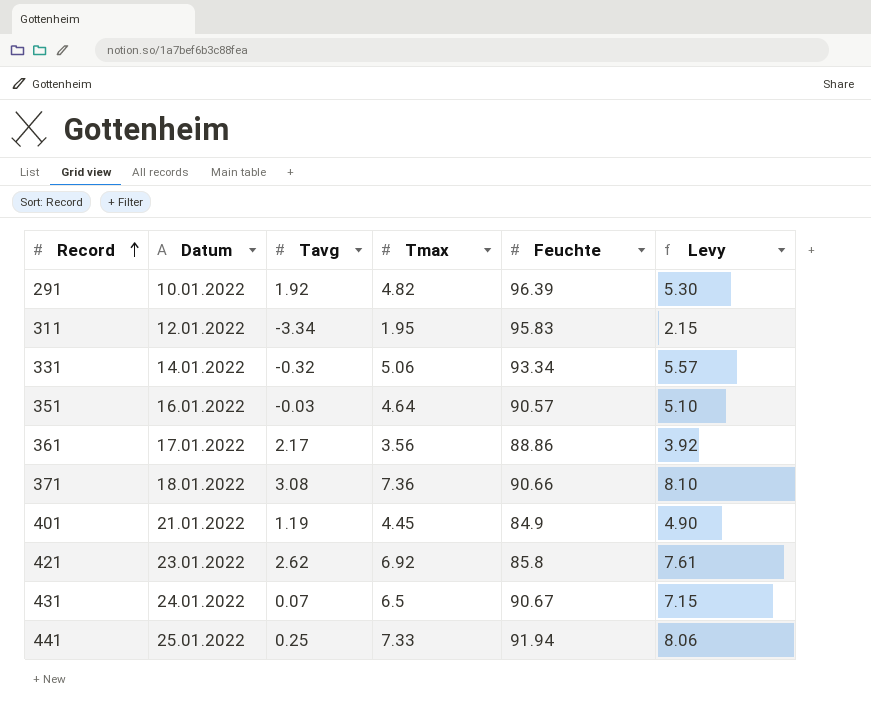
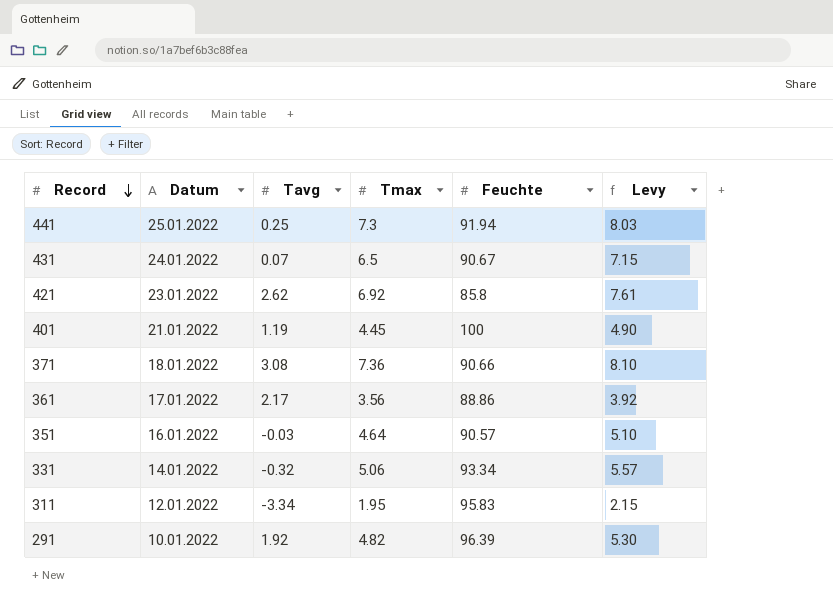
row order: Record ascending -> Record descending
441 | Tmax: 7.33 -> 7.3
441 | Levy: 8.06 -> 8.03
401 | Feuchte: 84.9 -> 100

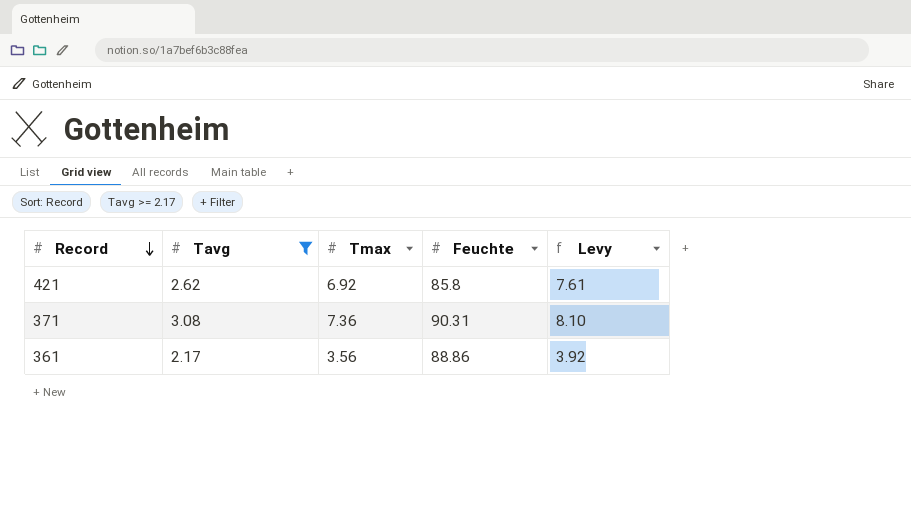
filter: none -> Tavg >= 2.17
column Datum | position: 2 -> none
371 | Feuchte: 90.66 -> 90.31

